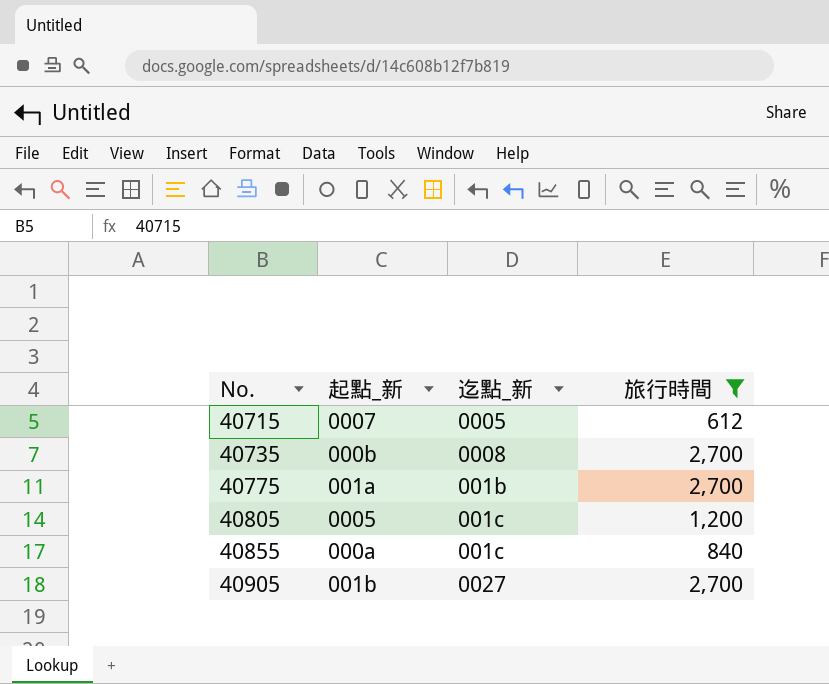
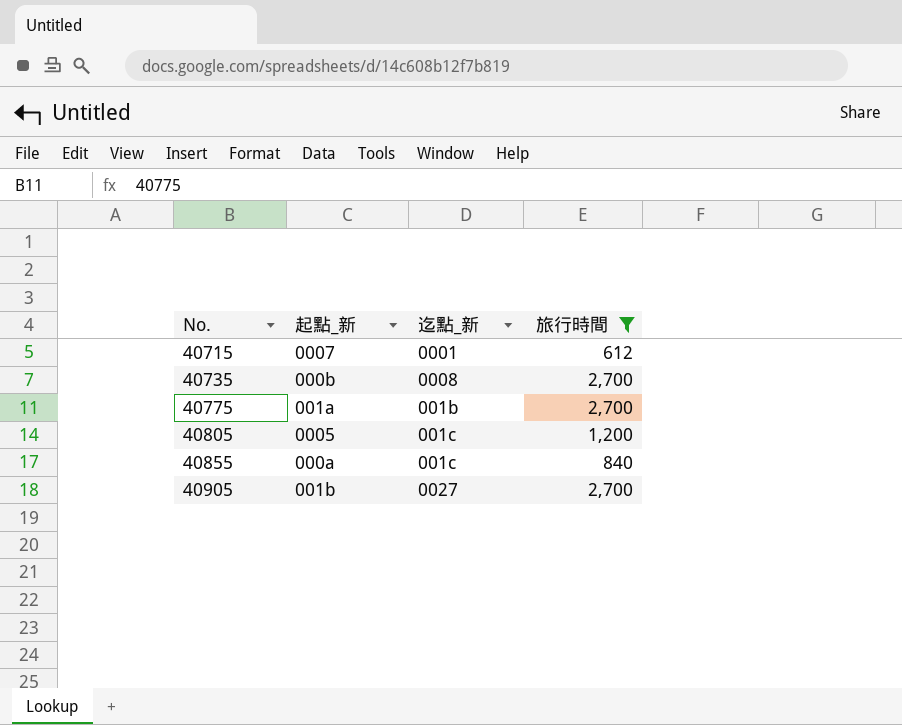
40715 | 迄點_新: 0005 -> 0001

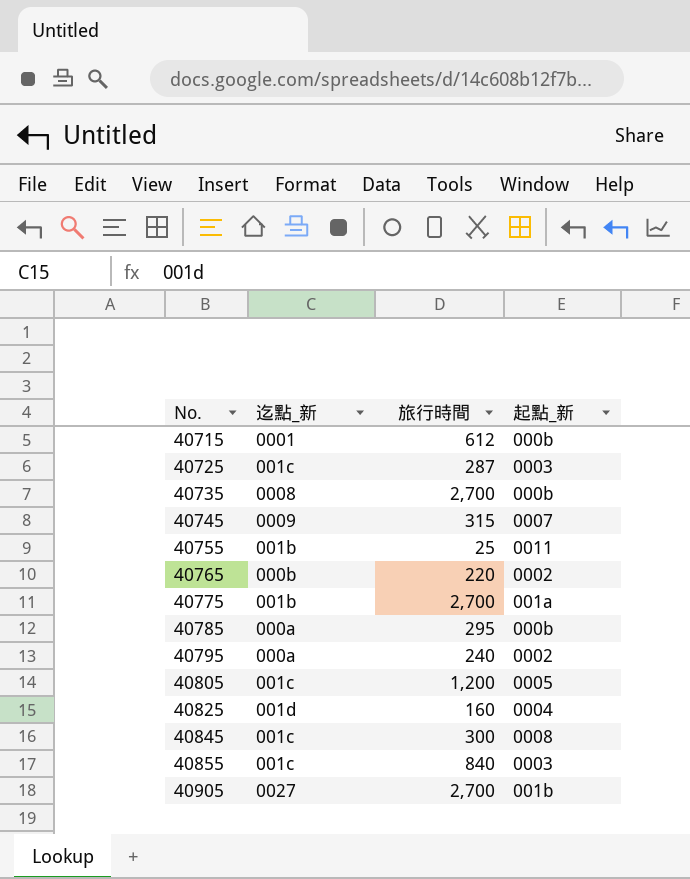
filter: 旅行時間 >= 612 -> none
column 起點_新 | position: 2 -> 4
40715 | 起點_新: 0007 -> 000b
40855 | 起點_新: 000a -> 0003

